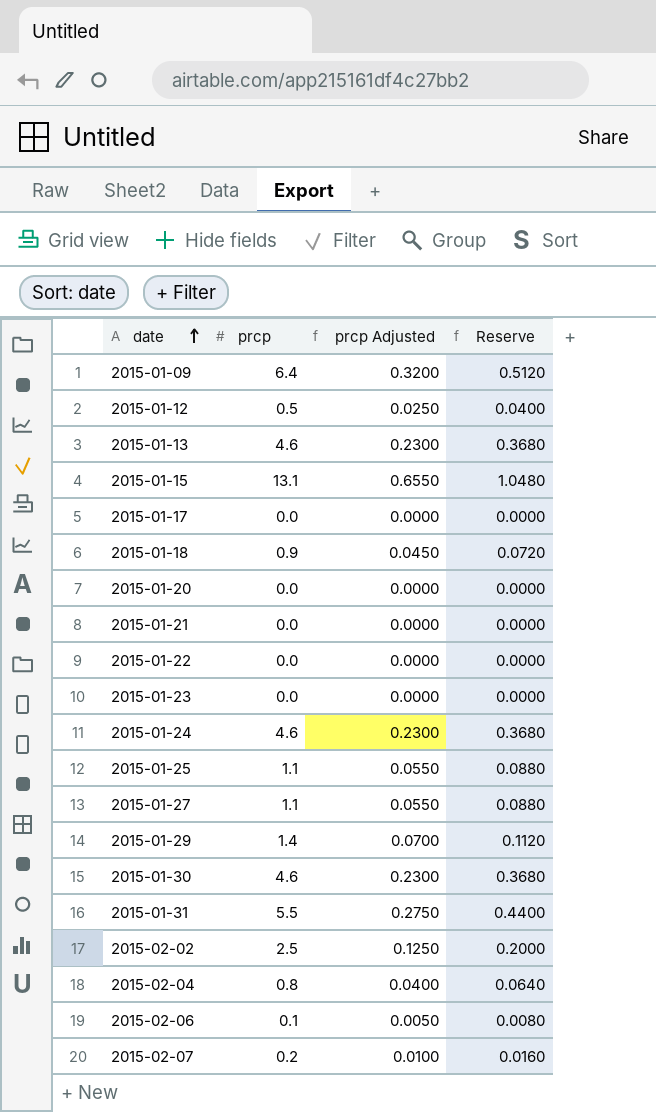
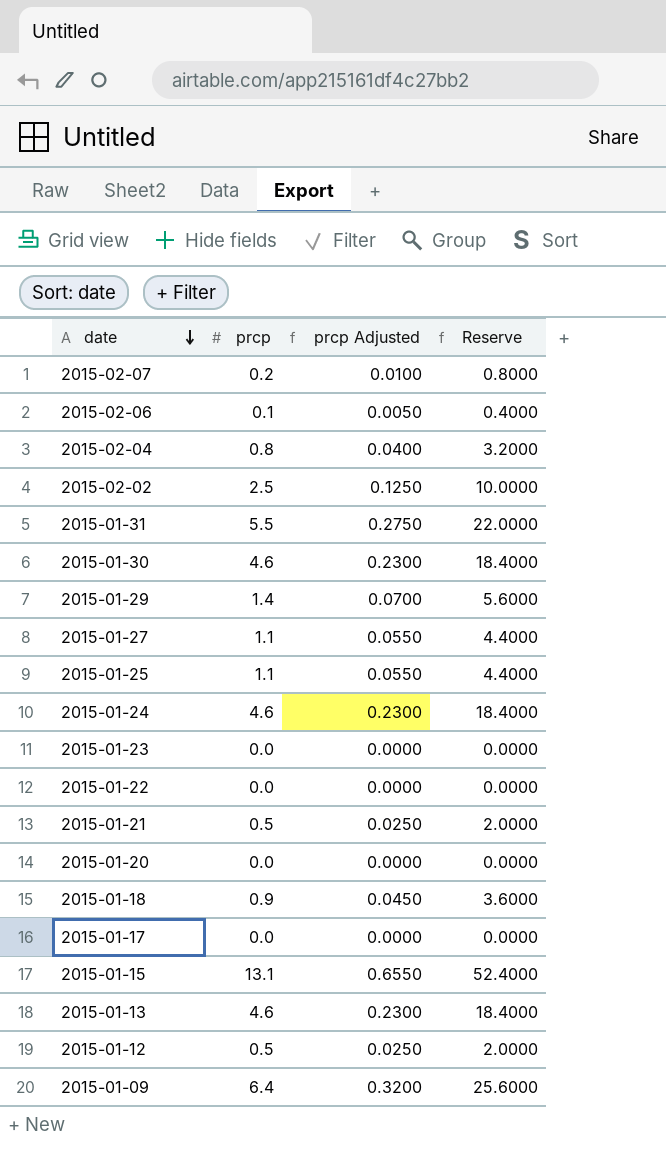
row order: date ascending -> date descending
column Reserve | formula: [prcp] * 0.08 -> [prcp] * 4
2015-01-21 | prcp: 0.0 -> 0.5
2015-01-21 | prcp Adjusted: 0.0000 -> 0.0250

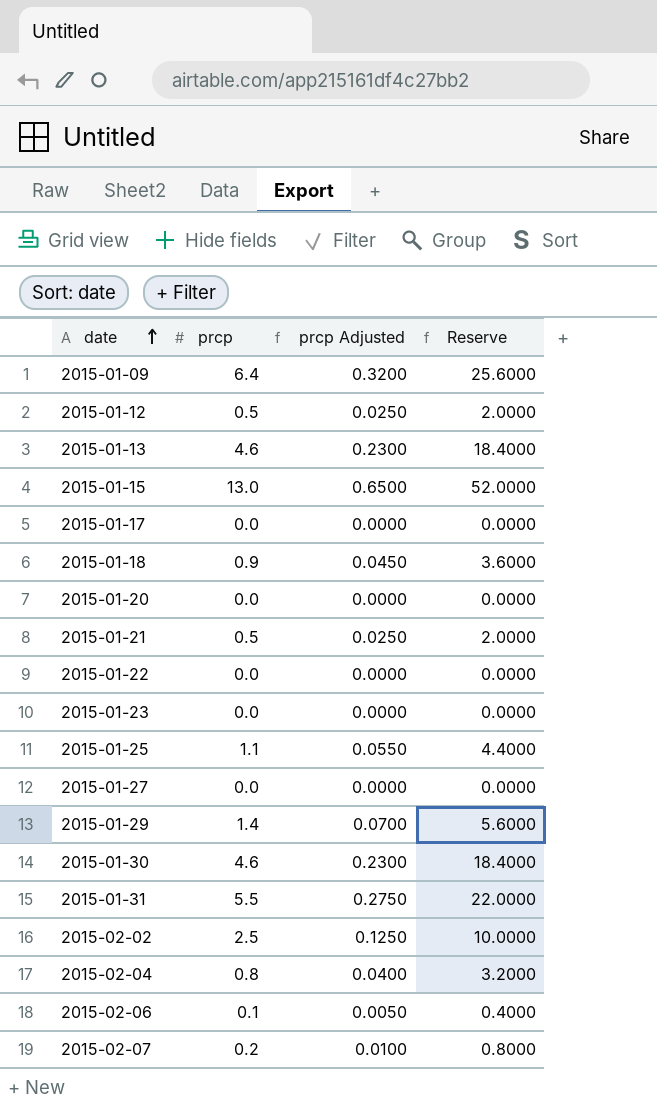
row order: date descending -> date ascending
row 2015-01-24: 4.6 | 0.2300 | 18.4000 -> none
2015-01-15 | prcp: 13.1 -> 13.0
2015-01-15 | prcp Adjusted: 0.6550 -> 0.6500
2015-01-15 | Reserve: 52.4000 -> 52.0000
2015-01-27 | prcp: 1.1 -> 0.0
2015-01-27 | prcp Adjusted: 0.0550 -> 0.0000
2015-01-27 | Reserve: 4.4000 -> 0.0000

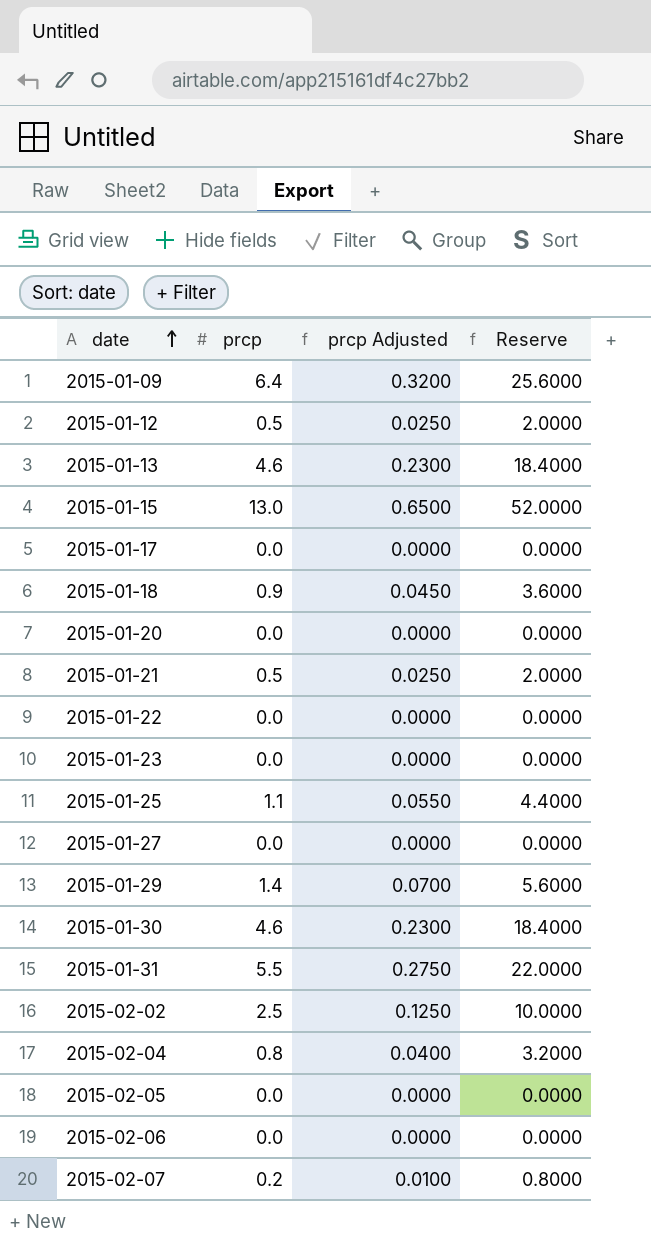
row 2015-02-05: none -> 0.0 | 0.0000 | 0.0000
2015-02-06 | prcp: 0.1 -> 0.0
2015-02-06 | prcp Adjusted: 0.0050 -> 0.0000
2015-02-06 | Reserve: 0.4000 -> 0.0000

